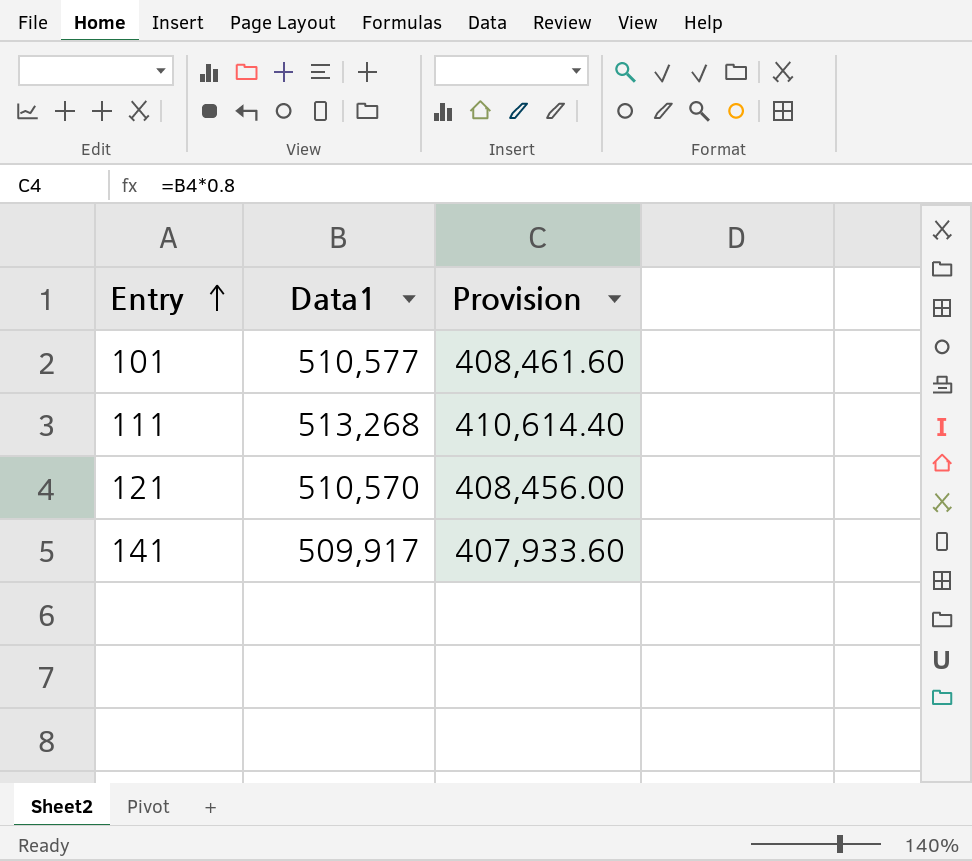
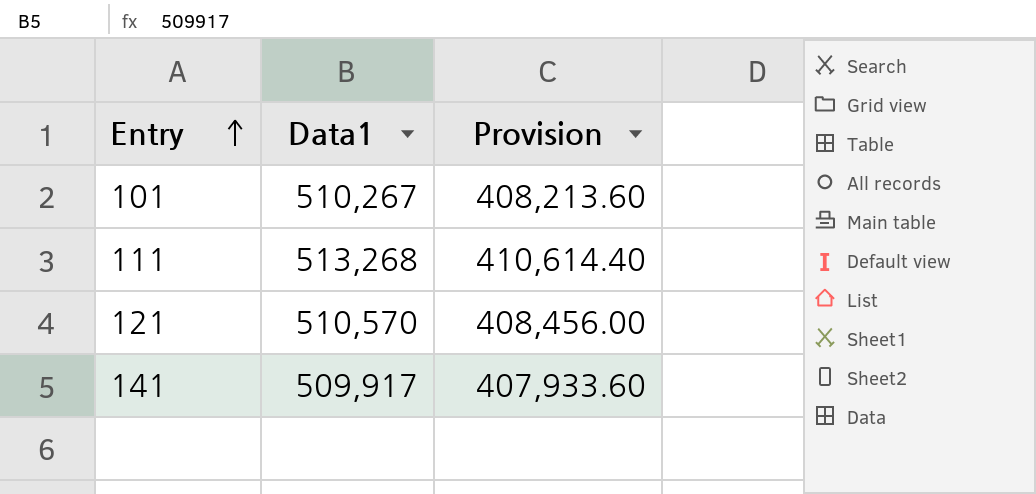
101 | Data1: 510,577 -> 510,267
101 | Provision: 408,461.60 -> 408,213.60

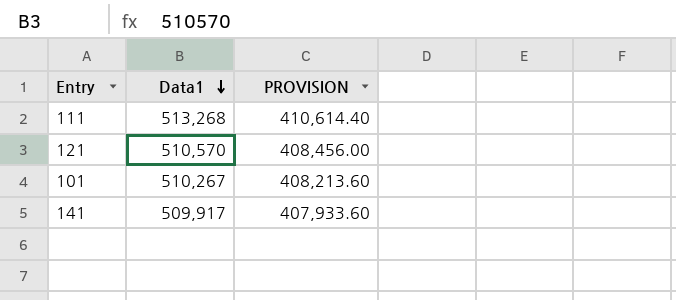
row order: Entry ascending -> Data1 descending
column name: Provision -> PROVISION

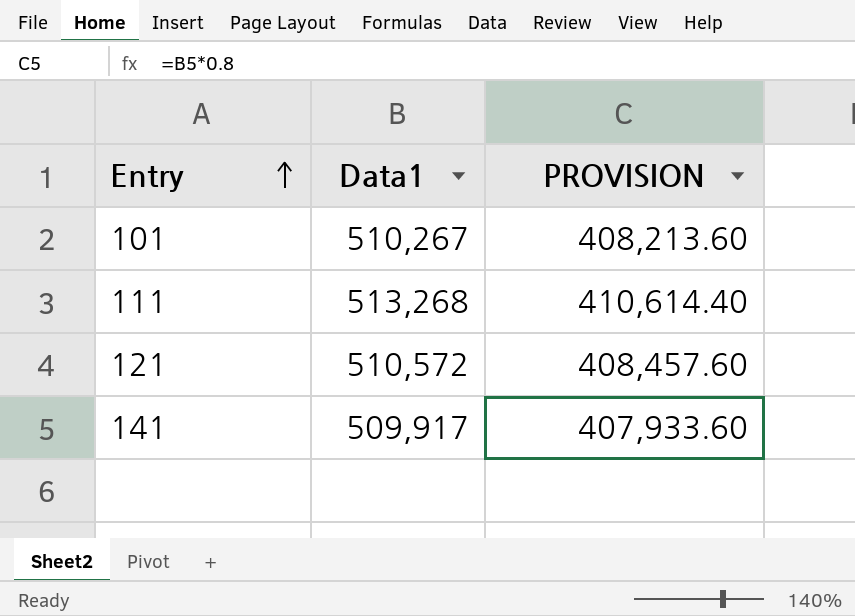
row order: Data1 descending -> Entry ascending
121 | Data1: 510,570 -> 510,572
121 | PROVISION: 408,456.00 -> 408,457.60

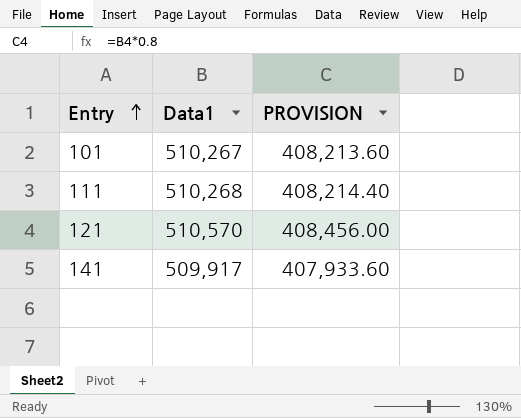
111 | Data1: 513,268 -> 510,268
111 | PROVISION: 410,614.40 -> 408,214.40
121 | Data1: 510,572 -> 510,570
121 | PROVISION: 408,457.60 -> 408,456.00

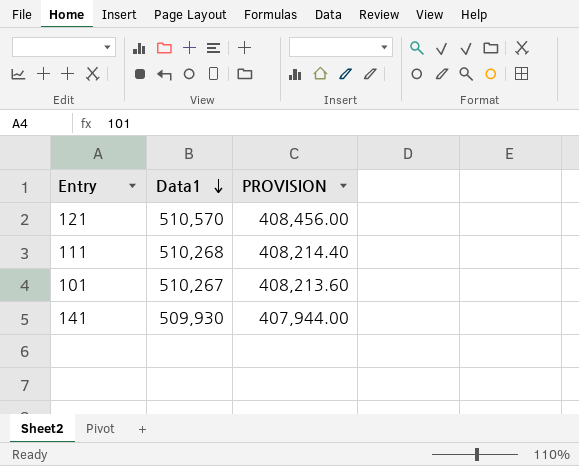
row order: Entry ascending -> Data1 descending
141 | Data1: 509,917 -> 509,930
141 | PROVISION: 407,933.60 -> 407,944.00

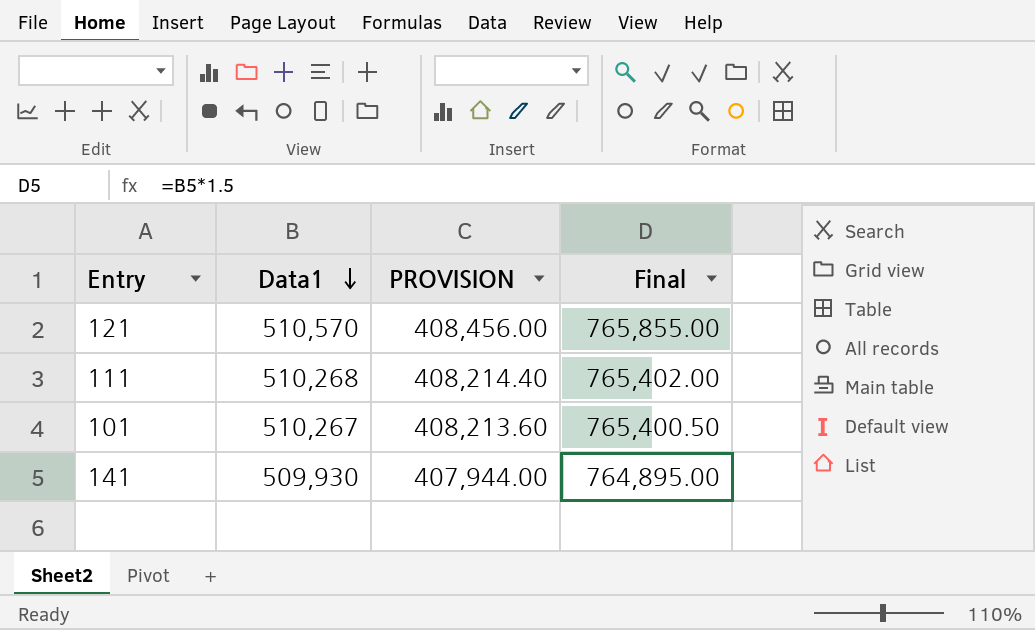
column Final | formula: none -> [Data1] * 1.5

